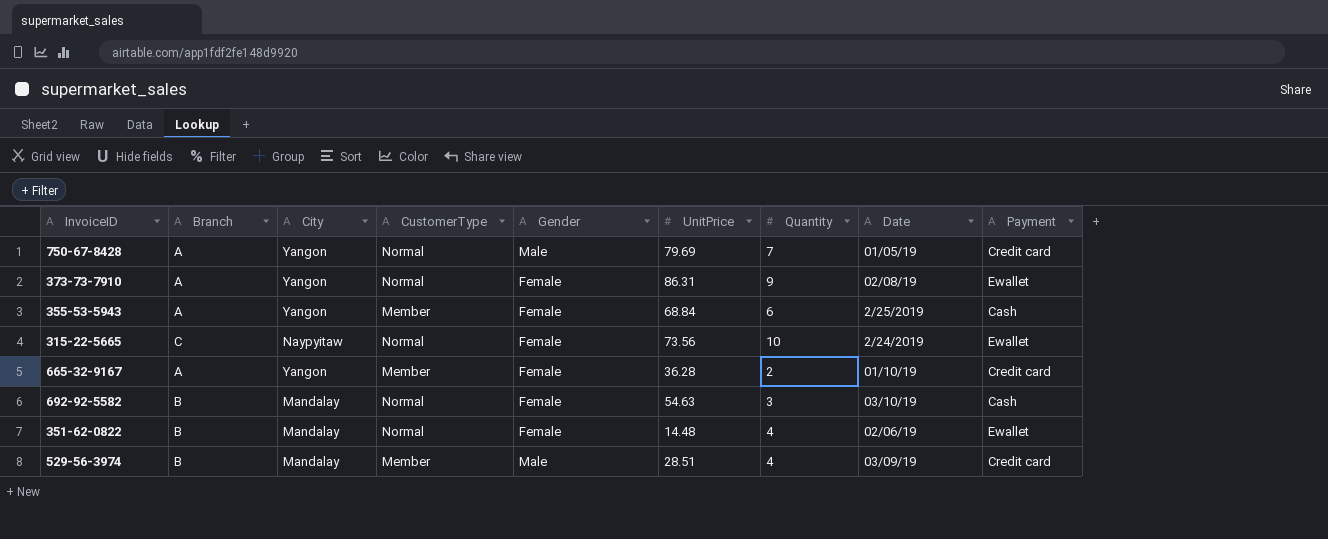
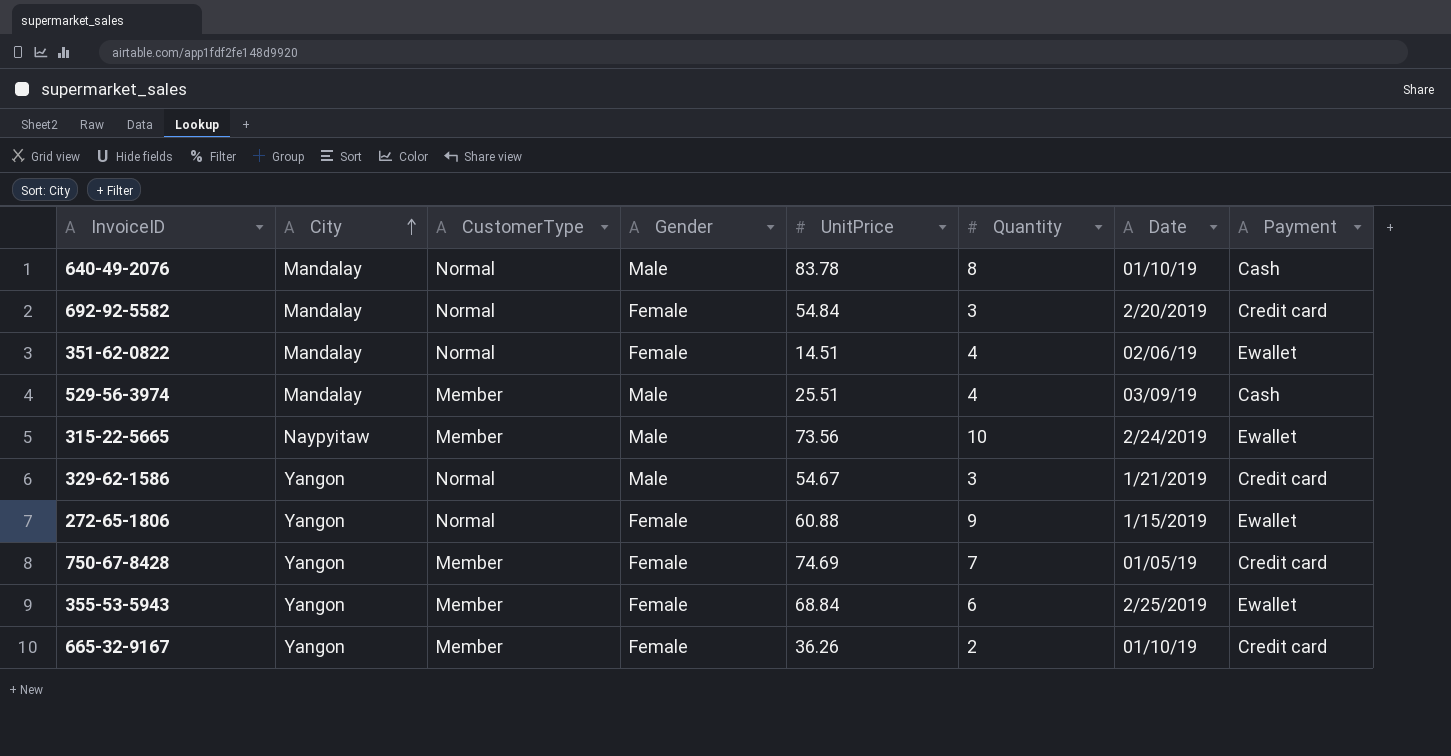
row order: none -> City ascending
column Branch | position: 2 -> none
row 373-73-7910: A | Yangon | Normal | Female | 86.31 | 9 | 02/08/19 | Ewallet -> none
row 640-49-2076: none -> Mandalay | Normal | Male | 83.78 | 8 | 01/10/19 | Cash
692-92-5582 | UnitPrice: 54.63 -> 54.84
692-92-5582 | Date: 03/10/19 -> 2/20/2019
692-92-5582 | Payment: Cash -> Credit card
351-62-0822 | UnitPrice: 14.48 -> 14.51
529-56-3974 | UnitPrice: 28.51 -> 25.51
529-56-3974 | Payment: Credit card -> Cash
315-22-5665 | CustomerType: Normal -> Member
315-22-5665 | Gender: Female -> Male
row 329-62-1586: none -> Yangon | Normal | Male | 54.67 | 3 | 1/21/2019 | Credit card
row 272-65-1806: none -> Yangon | Normal | Female | 60.88 | 9 | 1/15/2019 | Ewallet
750-67-8428 | CustomerType: Normal -> Member
750-67-8428 | Gender: Male -> Female
750-67-8428 | UnitPrice: 79.69 -> 74.69
355-53-5943 | Payment: Cash -> Ewallet
665-32-9167 | UnitPrice: 36.28 -> 36.26

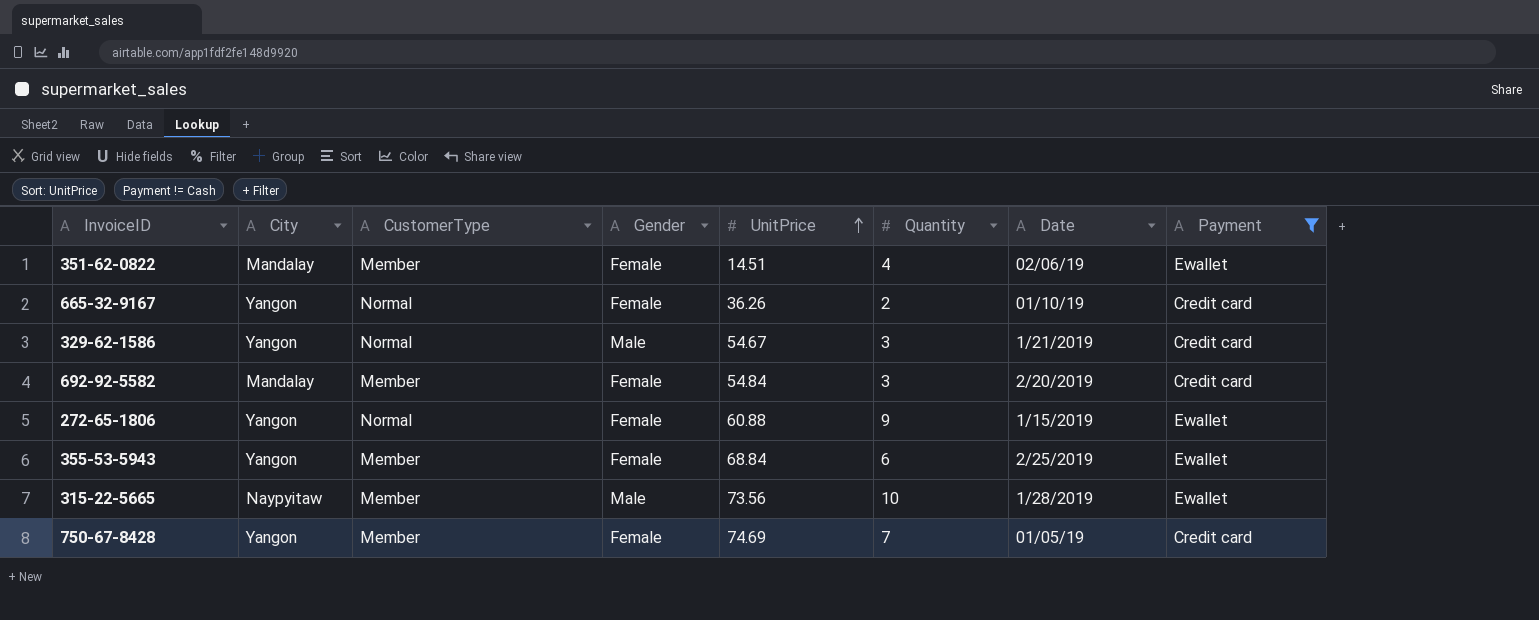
filter: none -> Payment != Cash
row order: City ascending -> UnitPrice ascending
351-62-0822 | CustomerType: Normal -> Member
665-32-9167 | CustomerType: Member -> Normal
692-92-5582 | CustomerType: Normal -> Member
315-22-5665 | Date: 2/24/2019 -> 1/28/2019

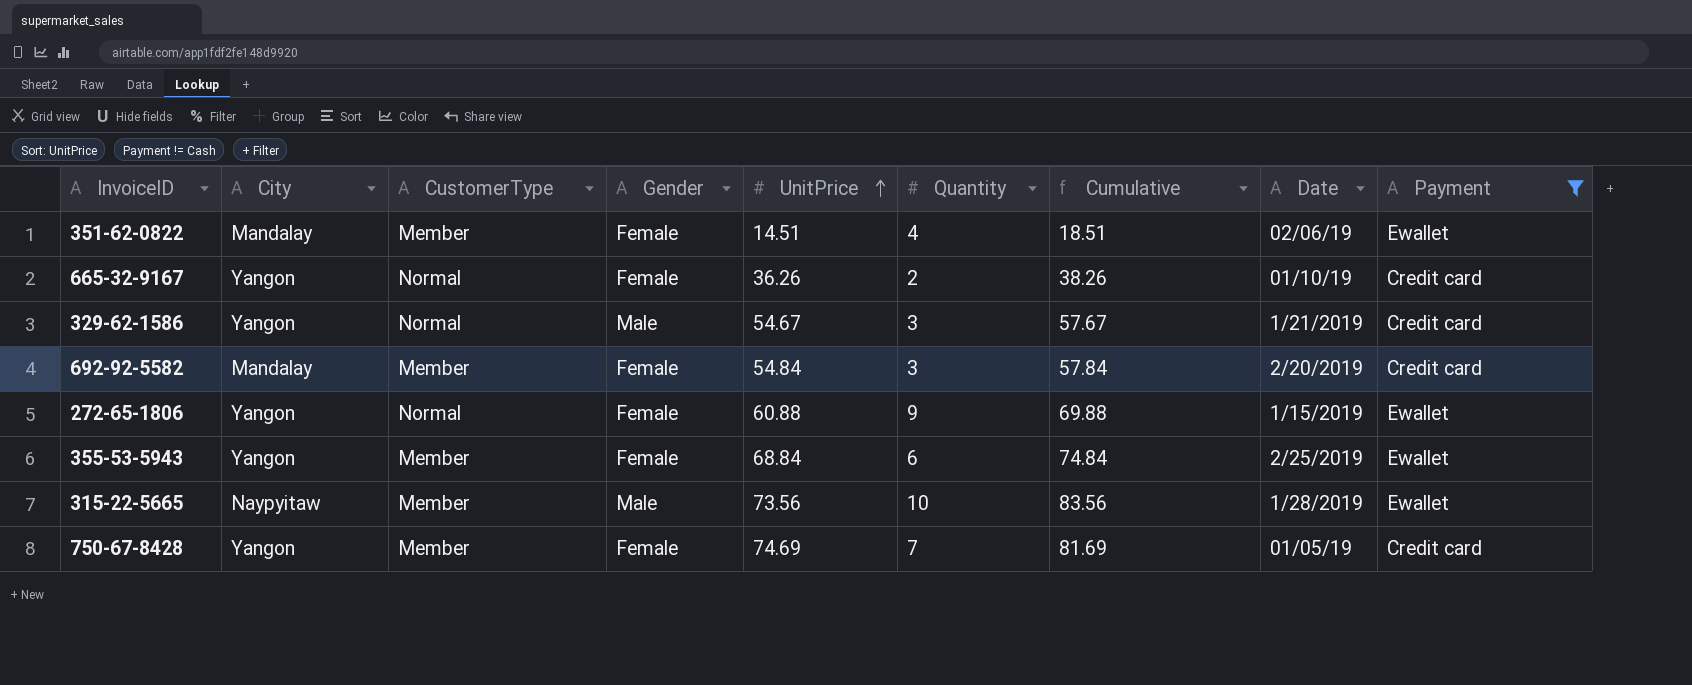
column Cumulative | formula: none -> [UnitPrice] + [Quantity]

